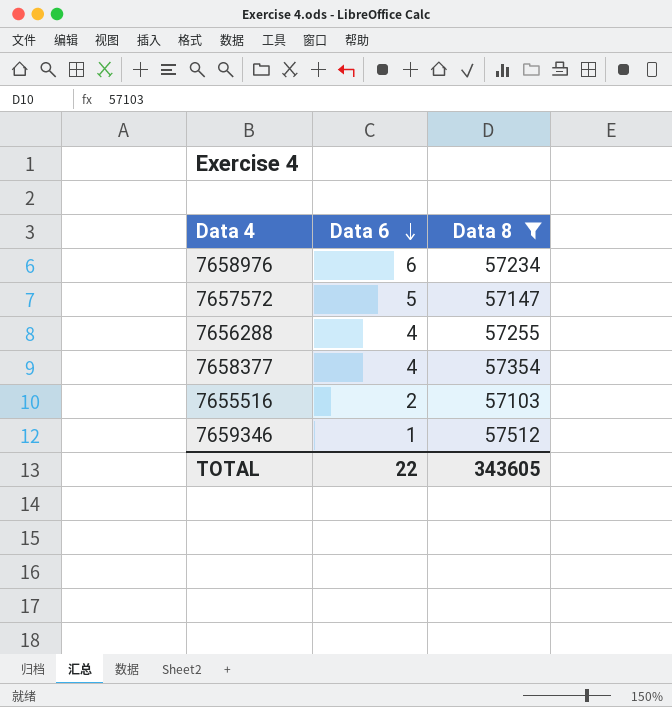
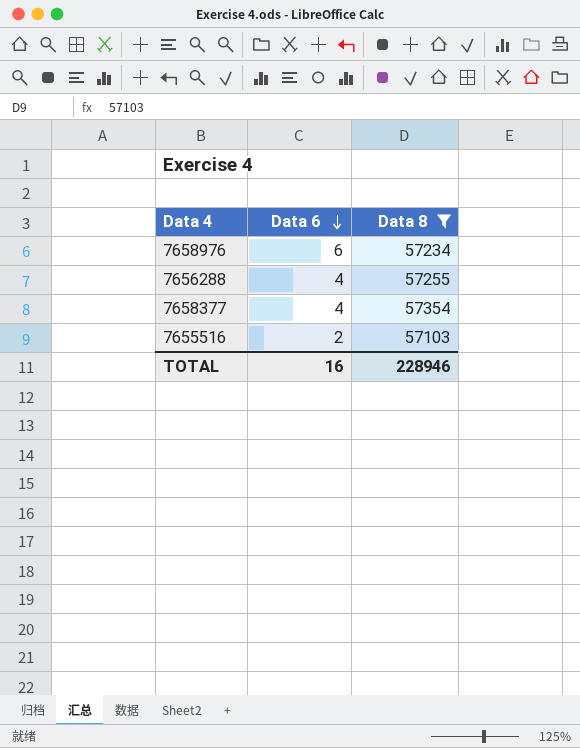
row 7657572: 5 | 57147 -> none
row 7659346: 1 | 57512 -> none
TOTAL | Data 6: 22 -> 16
TOTAL | Data 8: 343605 -> 228946

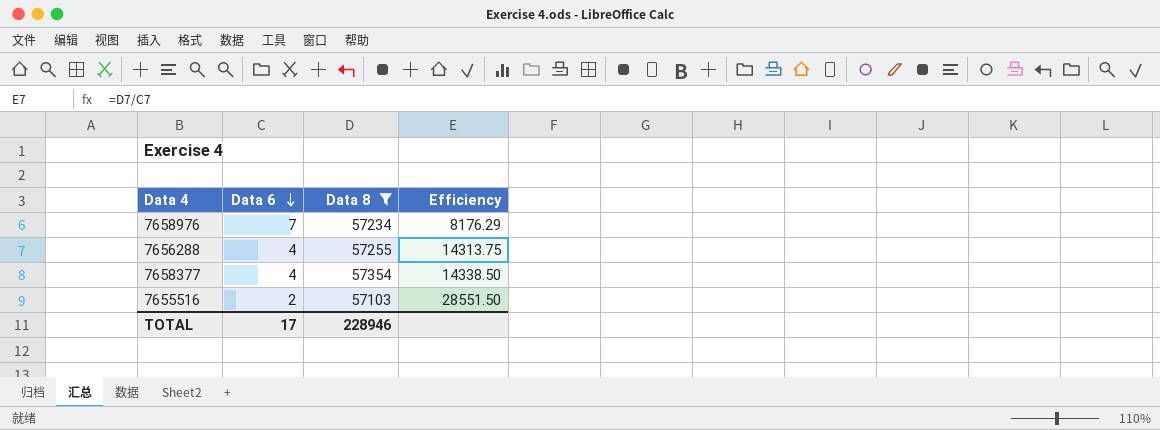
column Efficiency | formula: none -> [Data 8] / [Data 6]
7658976 | Data 6: 6 -> 7
TOTAL | Data 6: 16 -> 17

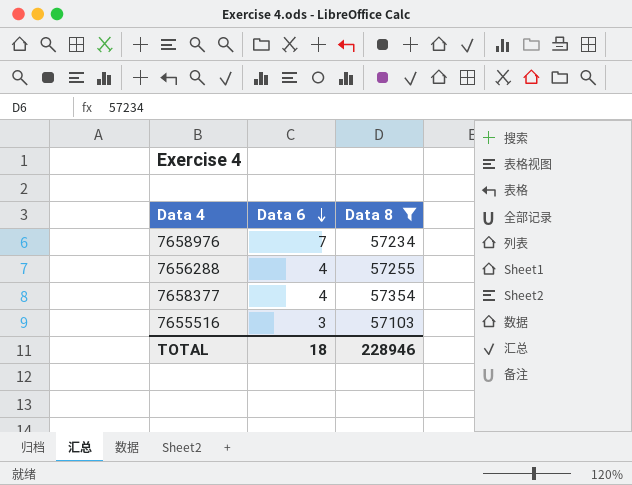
column Efficiency | formula: [Data 8] / [Data 6] -> none
7655516 | Data 6: 2 -> 3
TOTAL | Data 6: 17 -> 18

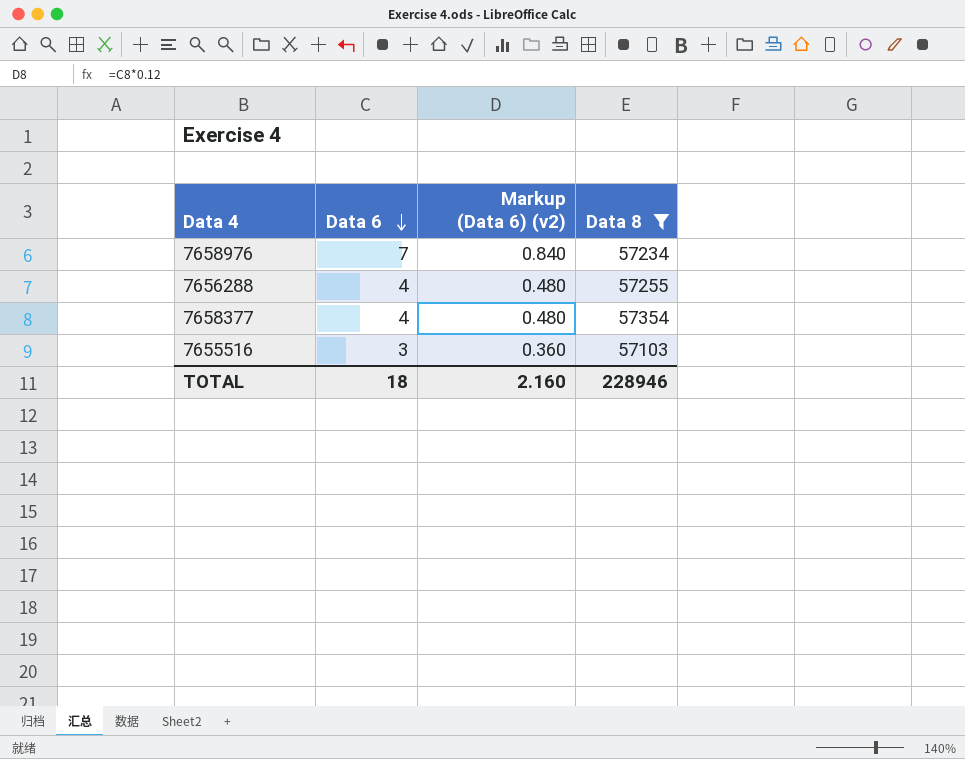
column Markup (Data 6) (v2) | formula: none -> [Data 6] * 0.12

